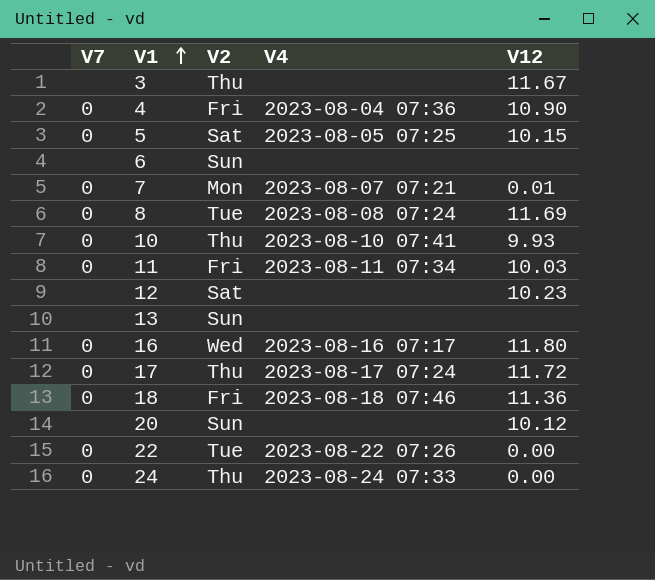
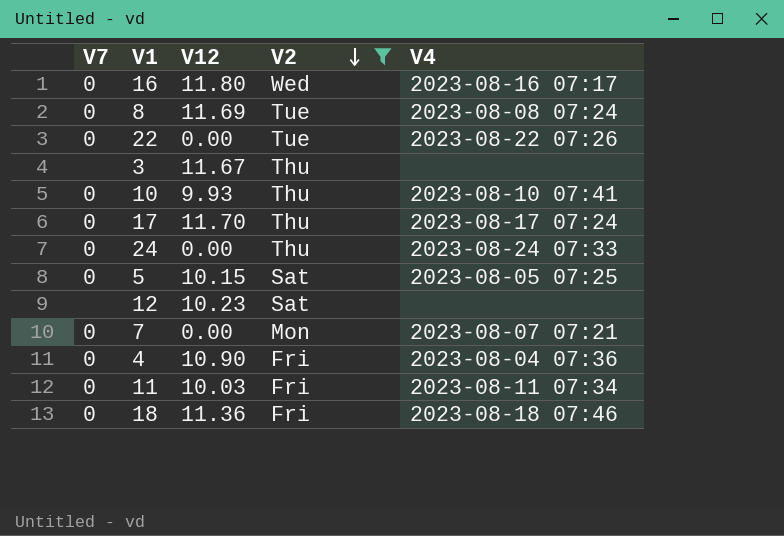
filter: none -> V2 != Sun
row order: V1 ascending -> V2 descending
column V12 | position: 5 -> 3
17 | V12: 11.72 -> 11.70
7 | V12: 0.01 -> 0.00

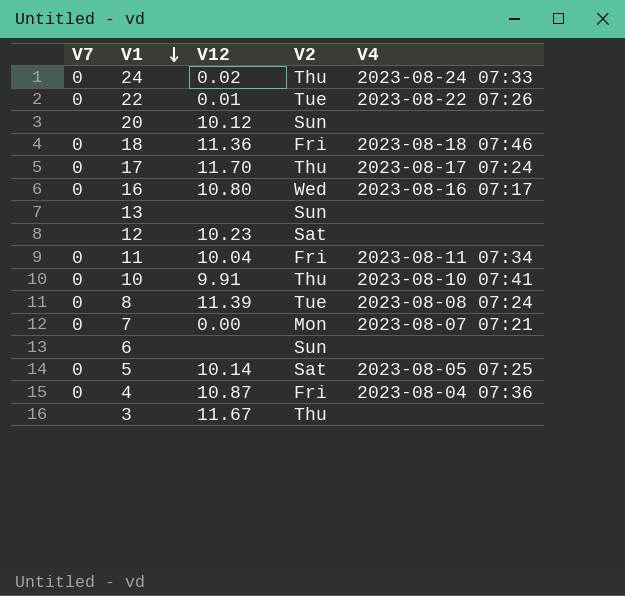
filter: V2 != Sun -> none
row order: V2 descending -> V1 descending
24 | V12: 0.00 -> 0.02
22 | V12: 0.00 -> 0.01
16 | V12: 11.80 -> 10.80
11 | V12: 10.03 -> 10.04
10 | V12: 9.93 -> 9.91
8 | V12: 11.69 -> 11.39
5 | V12: 10.15 -> 10.14
4 | V12: 10.90 -> 10.87

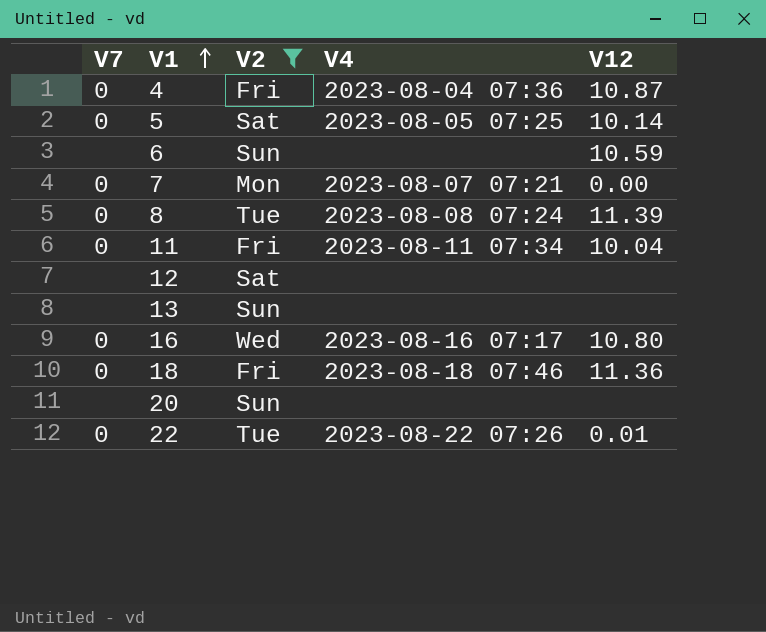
filter: none -> V2 != Thu
row order: V1 descending -> V1 ascending
column V12 | position: 3 -> 5
6 | V12: none -> 10.59
12 | V12: 10.23 -> none
20 | V12: 10.12 -> none

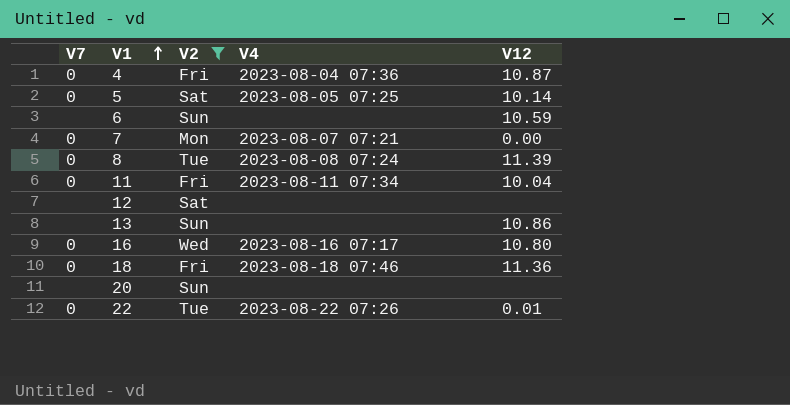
13 | V12: none -> 10.86

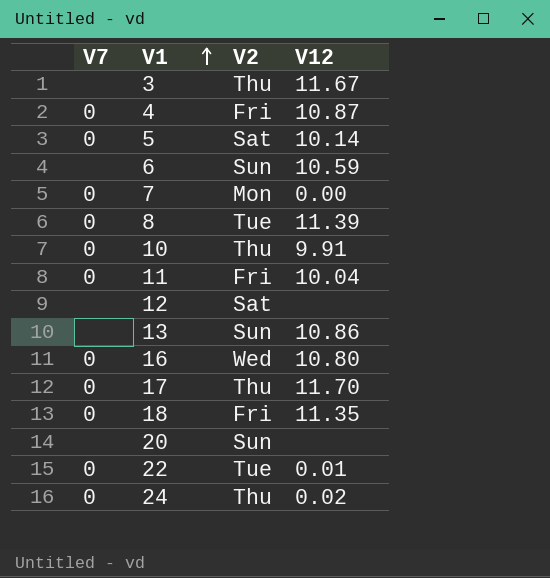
filter: V2 != Thu -> none
column V4 | position: 4 -> none
18 | V12: 11.36 -> 11.35

